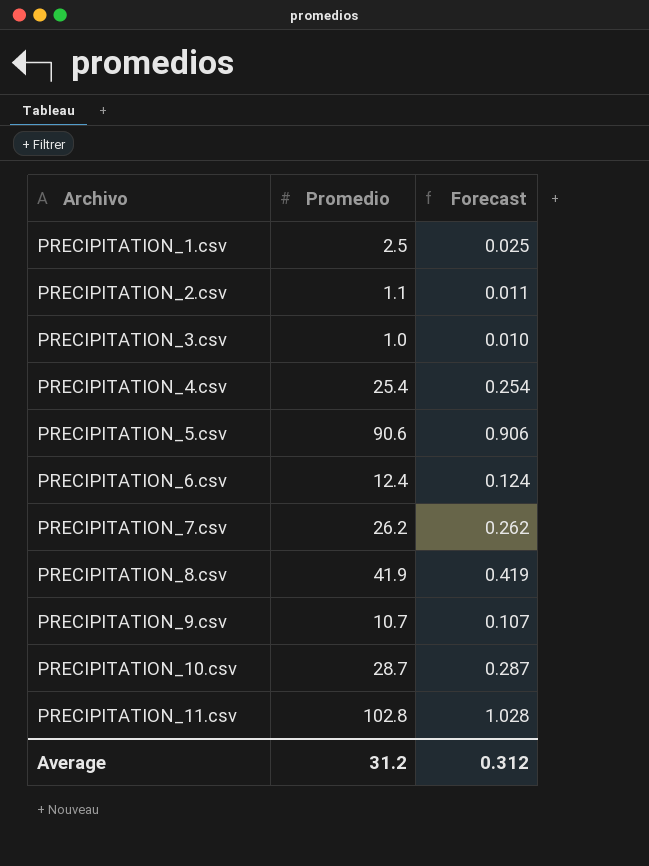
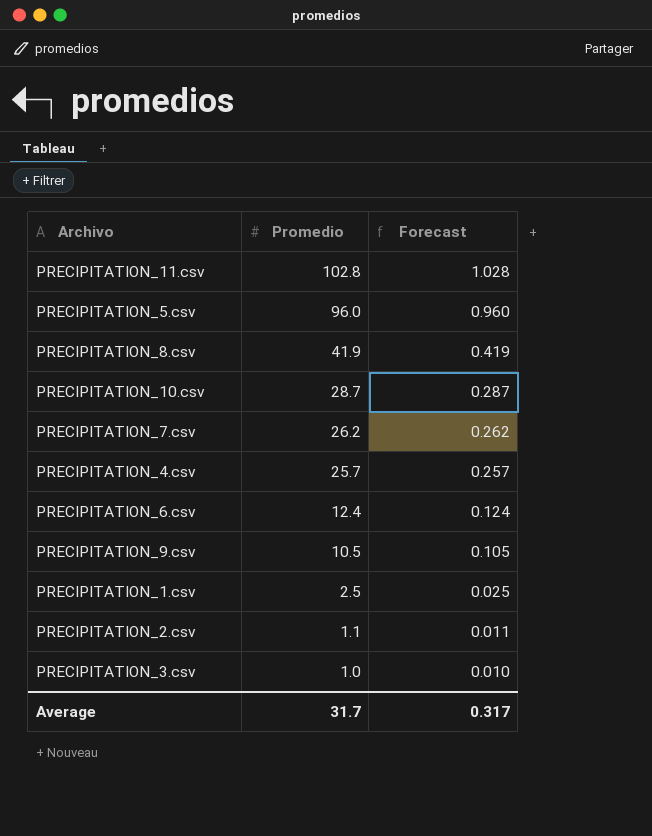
row order: Archivo ascending -> Promedio descending
PRECIPITATION_5.csv | Promedio: 90.6 -> 96.0
PRECIPITATION_5.csv | Forecast: 0.906 -> 0.960
PRECIPITATION_4.csv | Promedio: 25.4 -> 25.7
PRECIPITATION_4.csv | Forecast: 0.254 -> 0.257
PRECIPITATION_9.csv | Promedio: 10.7 -> 10.5
PRECIPITATION_9.csv | Forecast: 0.107 -> 0.105
Average | Promedio: 31.2 -> 31.7
Average | Forecast: 0.312 -> 0.317

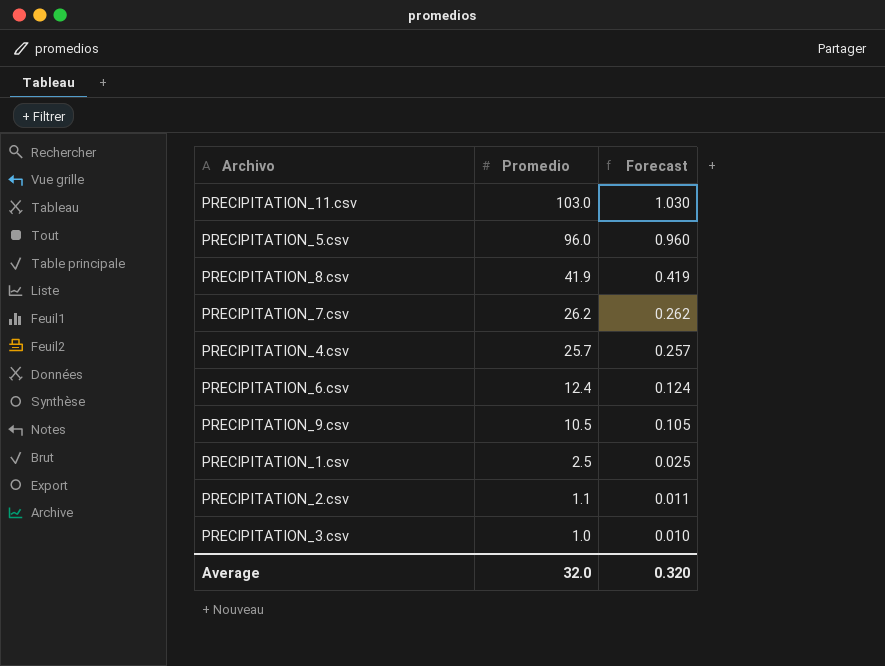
row PRECIPITATION_10.csv: 28.7 | 0.287 -> none
PRECIPITATION_11.csv | Promedio: 102.8 -> 103.0
PRECIPITATION_11.csv | Forecast: 1.028 -> 1.030
Average | Promedio: 31.7 -> 32.0
Average | Forecast: 0.317 -> 0.320

